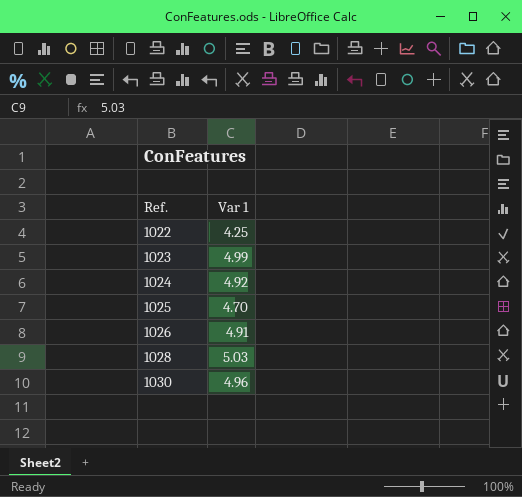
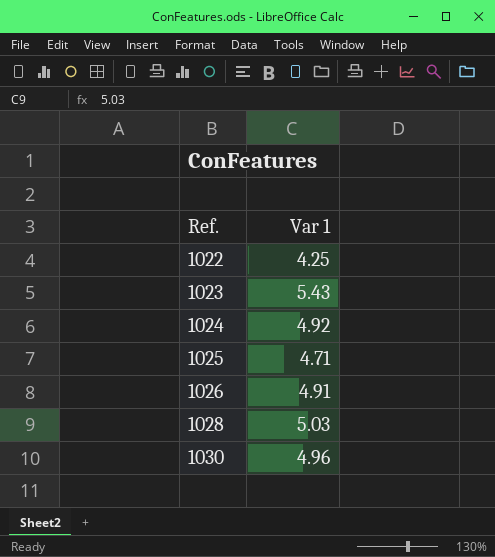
1023 | Var 1: 4.99 -> 5.43
1025 | Var 1: 4.70 -> 4.71

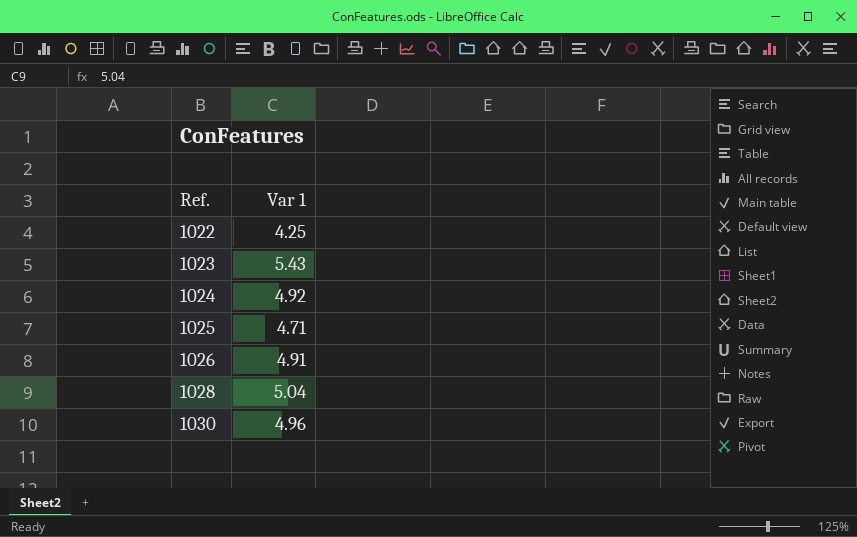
1028 | Var 1: 5.03 -> 5.04

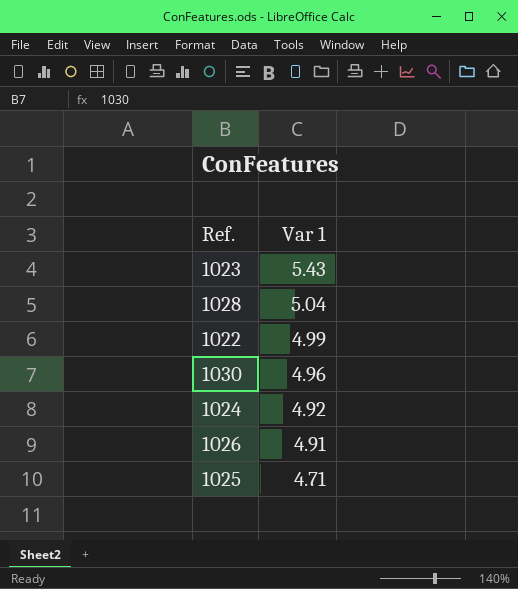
row order: Ref. ascending -> Var 1 descending
1022 | Var 1: 4.25 -> 4.99

